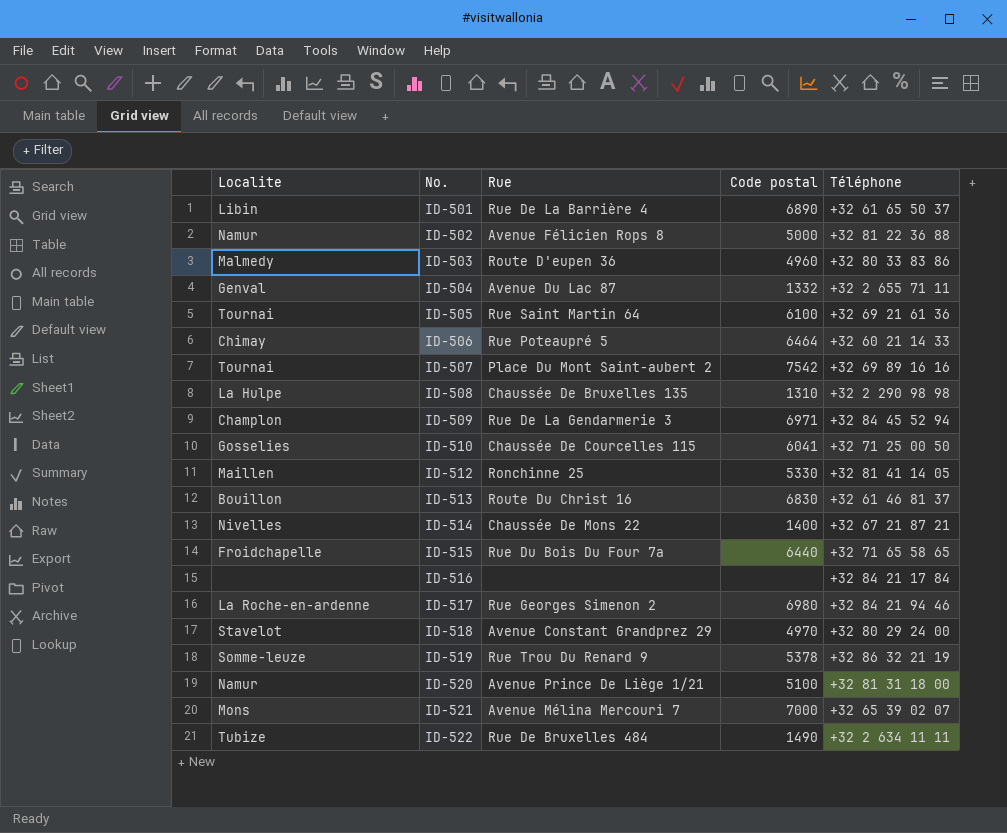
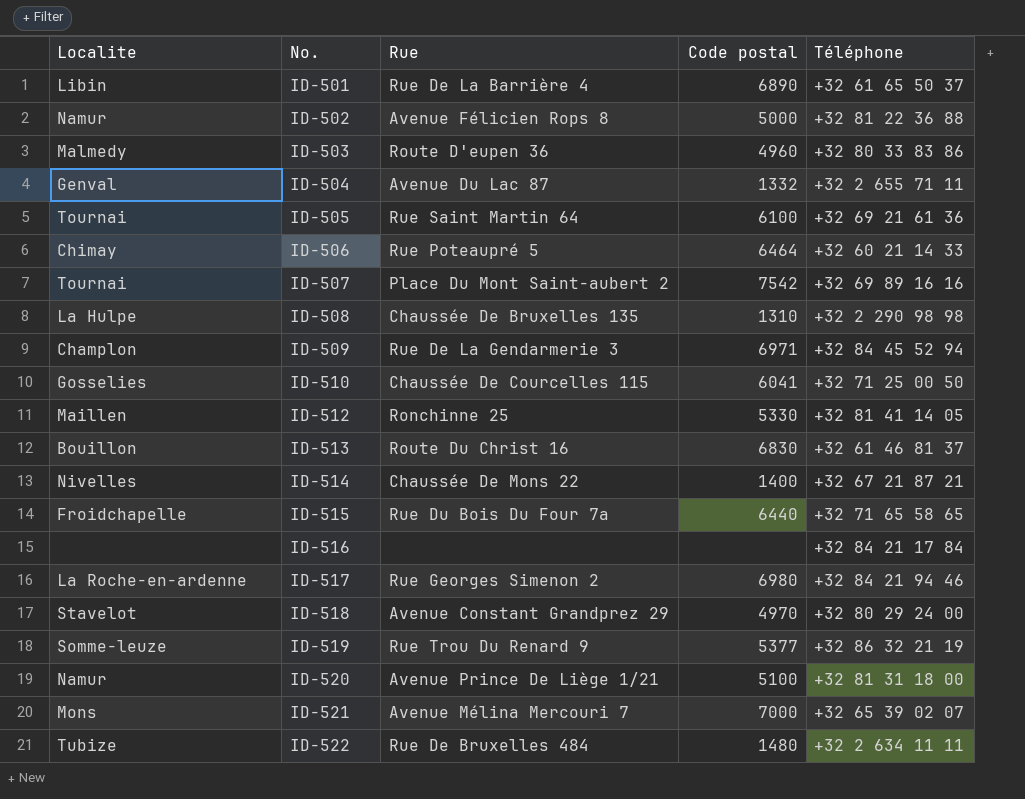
ID-519 | Code postal: 5378 -> 5377
ID-522 | Code postal: 1490 -> 1480

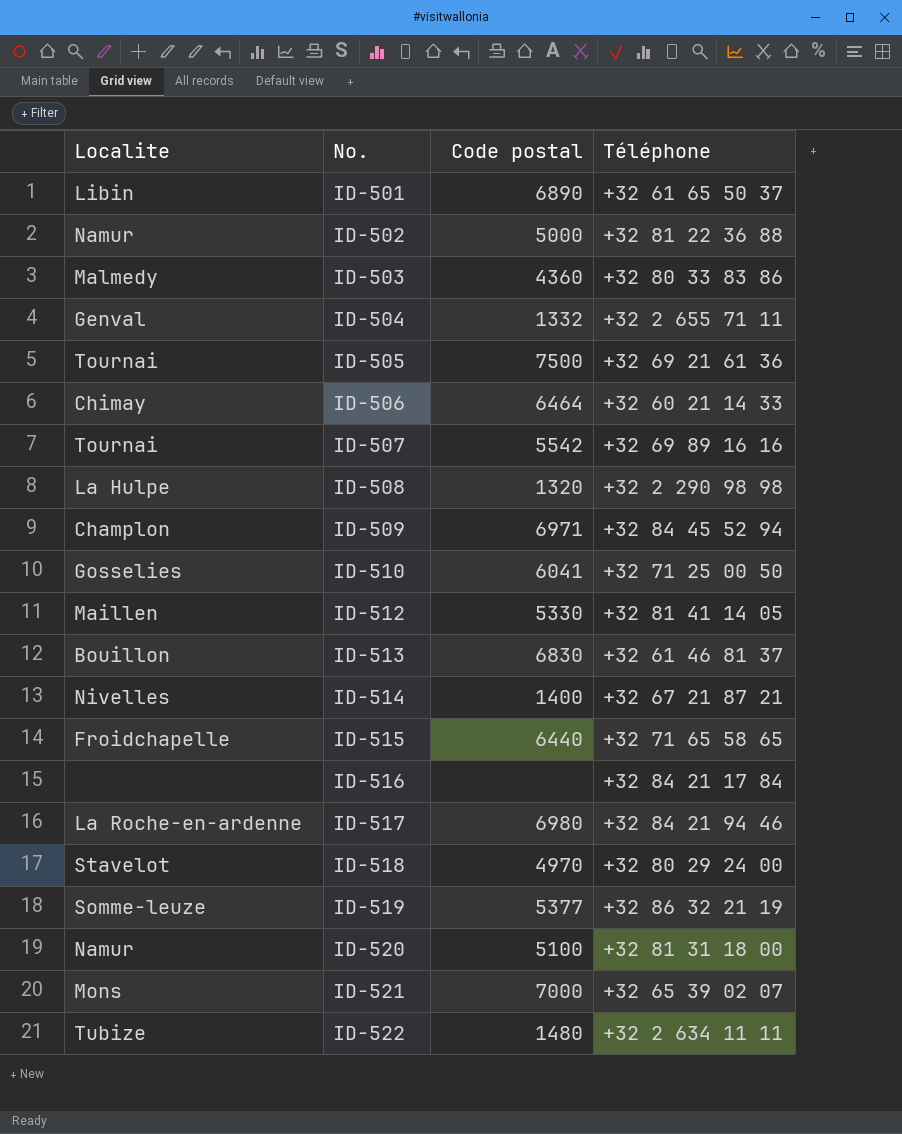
column Rue | position: 3 -> none
ID-503 | Code postal: 4960 -> 4360
ID-505 | Code postal: 6100 -> 7500
ID-507 | Code postal: 7542 -> 5542
ID-508 | Code postal: 1310 -> 1320

